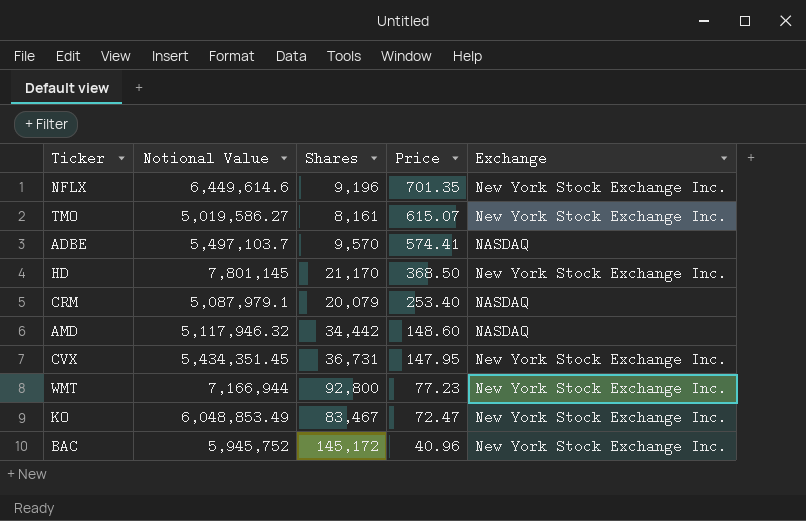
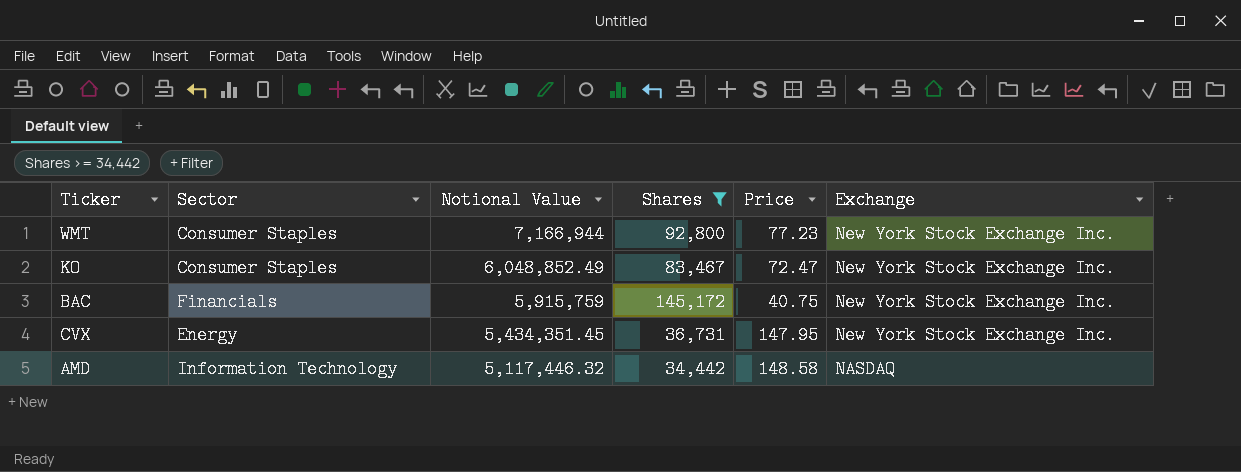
filter: none -> Shares >= 34,442
row order: Price descending -> Notional Value descending
column Sector | position: none -> 2
KO | Notional Value: 6,048,853.49 -> 6,048,852.49
BAC | Notional Value: 5,945,752 -> 5,915,759
BAC | Price: 40.96 -> 40.75
AMD | Notional Value: 5,117,946.32 -> 5,117,446.32
AMD | Price: 148.60 -> 148.58

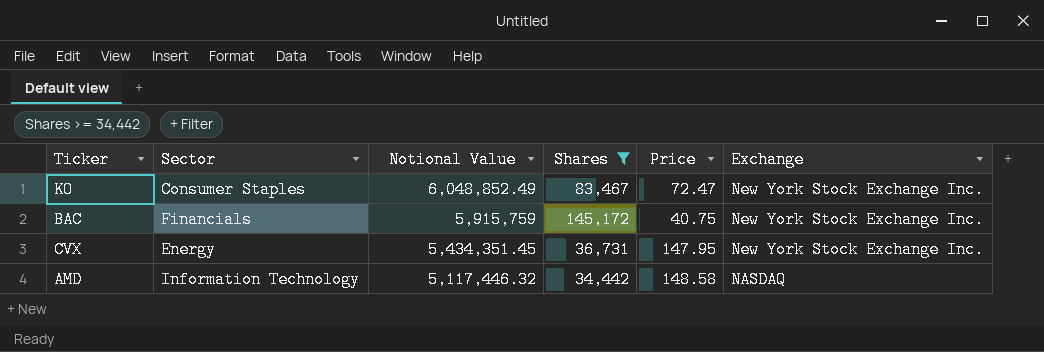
row WMT: Consumer Staples | 7,166,944 | 92,800 | 77.23 | New York Stock Exchange Inc. -> none

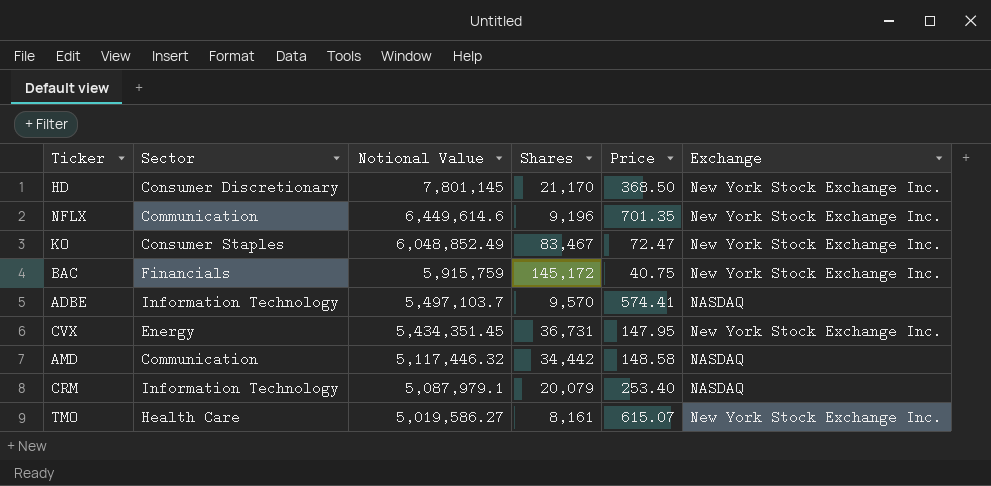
filter: Shares >= 34,442 -> none
AMD | Sector: Information Technology -> Communication

